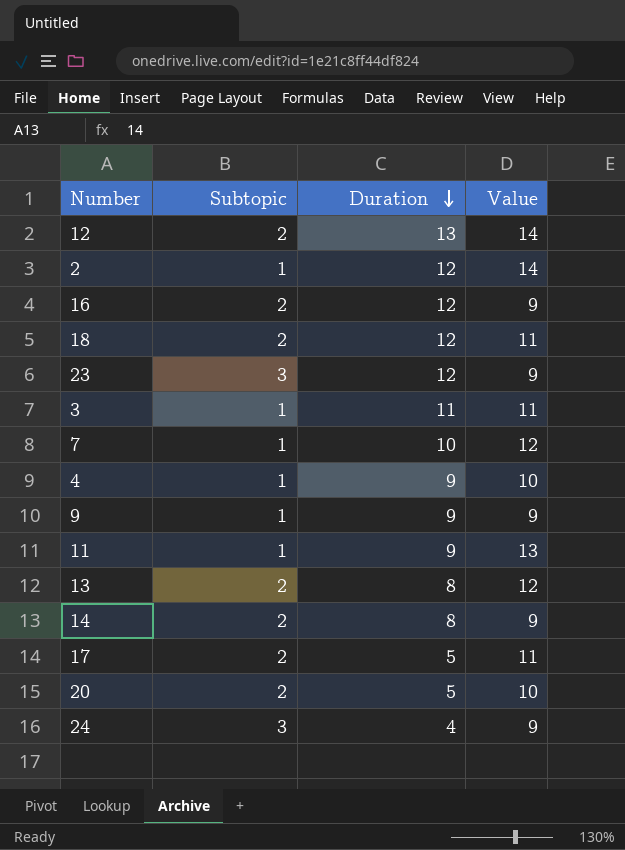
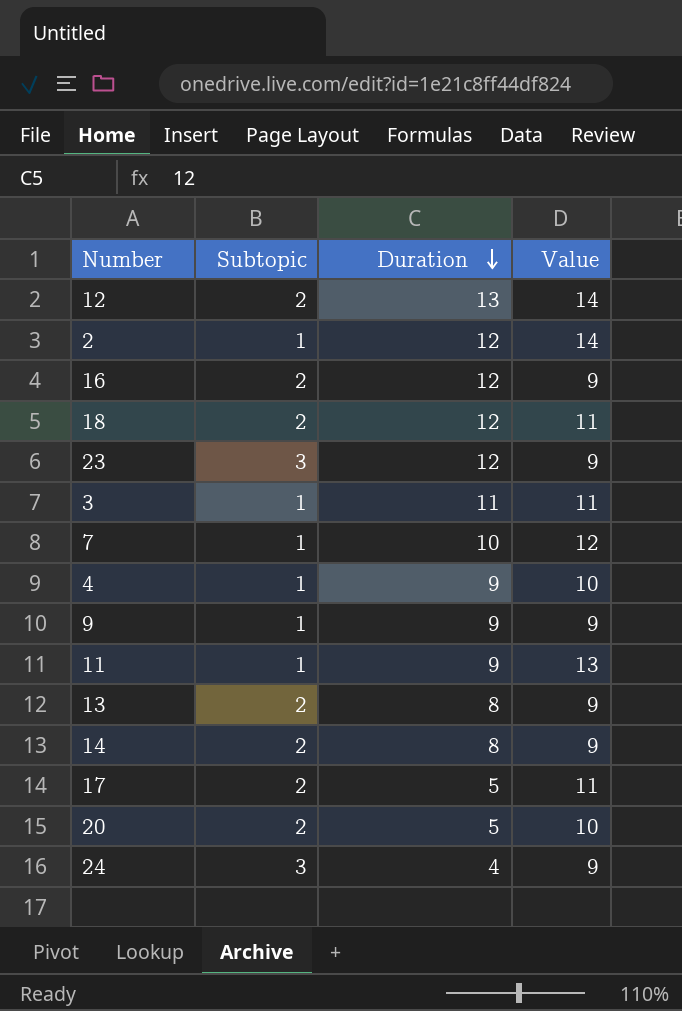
13 | Value: 12 -> 9

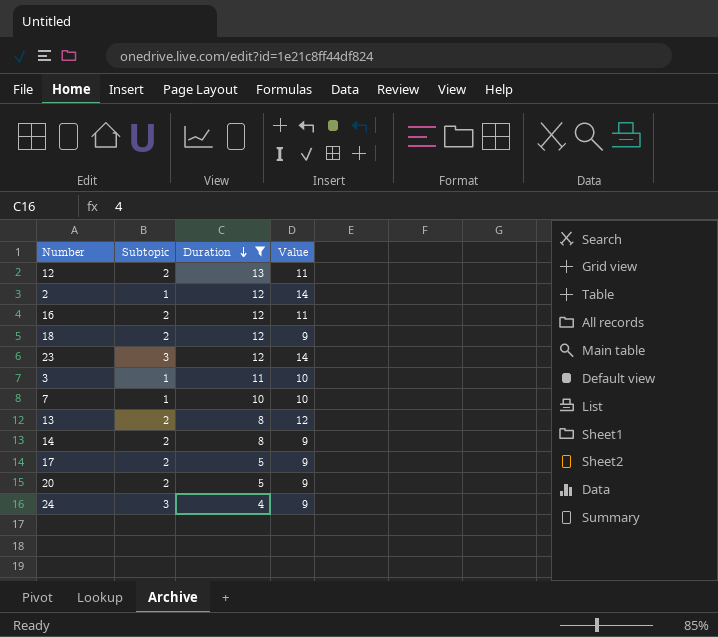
filter: none -> Duration != 9
12 | Value: 14 -> 11
16 | Value: 9 -> 11
18 | Value: 11 -> 9
23 | Value: 9 -> 14
3 | Value: 11 -> 10
7 | Value: 12 -> 10
13 | Value: 9 -> 12
17 | Value: 11 -> 9
20 | Value: 10 -> 9

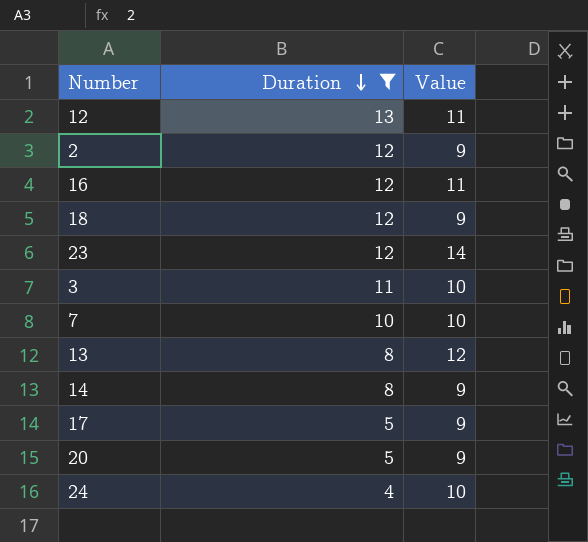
column Subtopic | position: 2 -> none
2 | Value: 14 -> 9
24 | Value: 9 -> 10

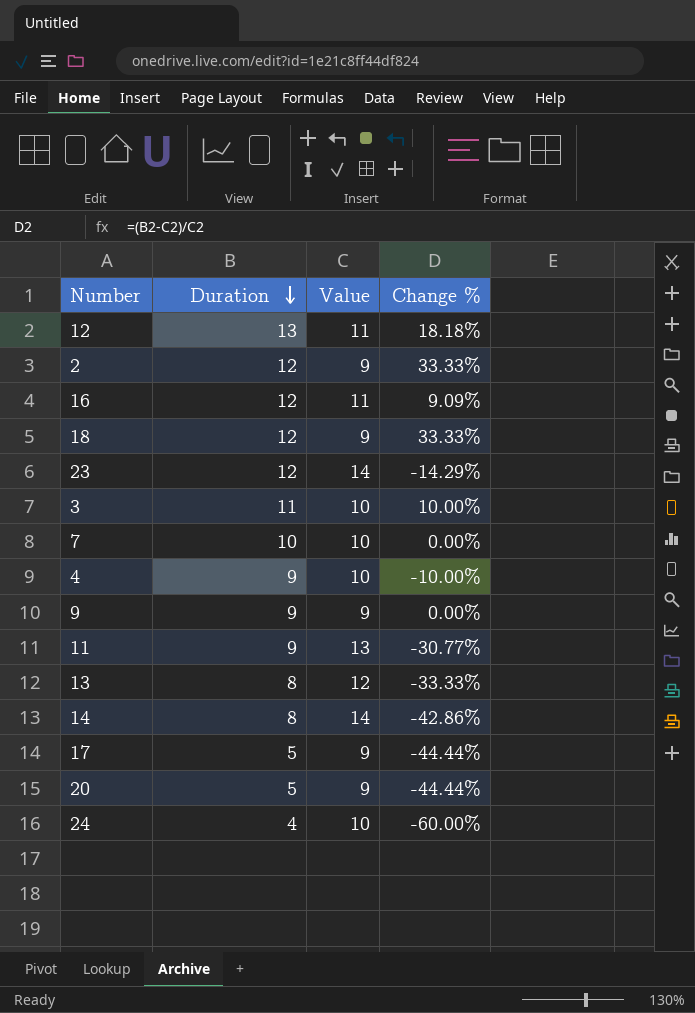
filter: Duration != 9 -> none
column Change % | formula: none -> ([Duration] - [Value]) / [Value]
14 | Value: 9 -> 14

